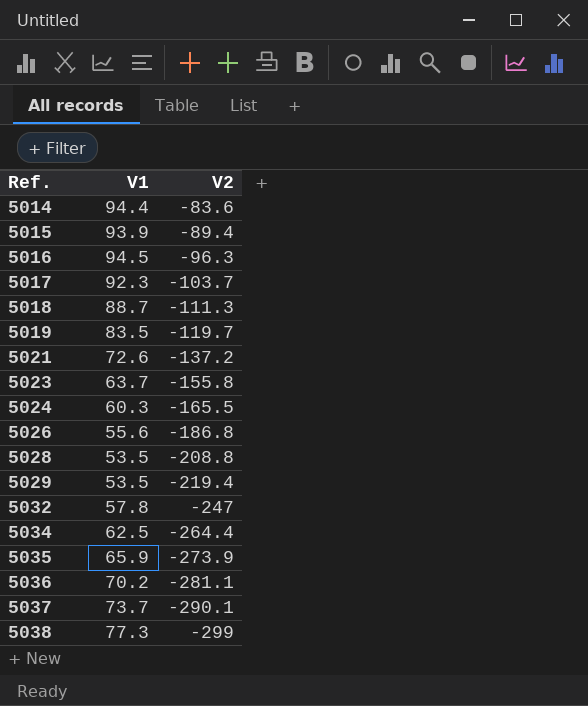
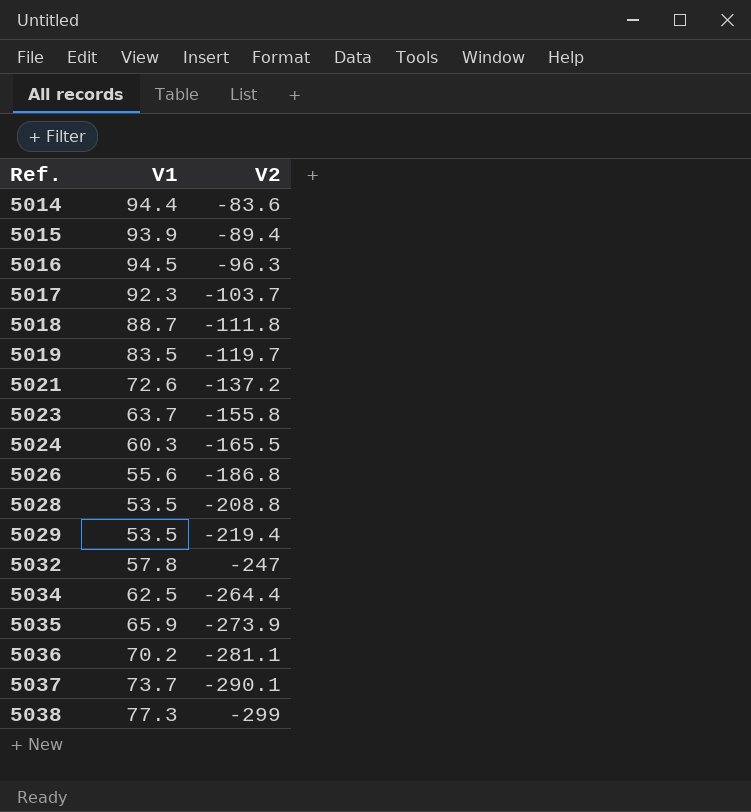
5018 | V2: -111.3 -> -111.8

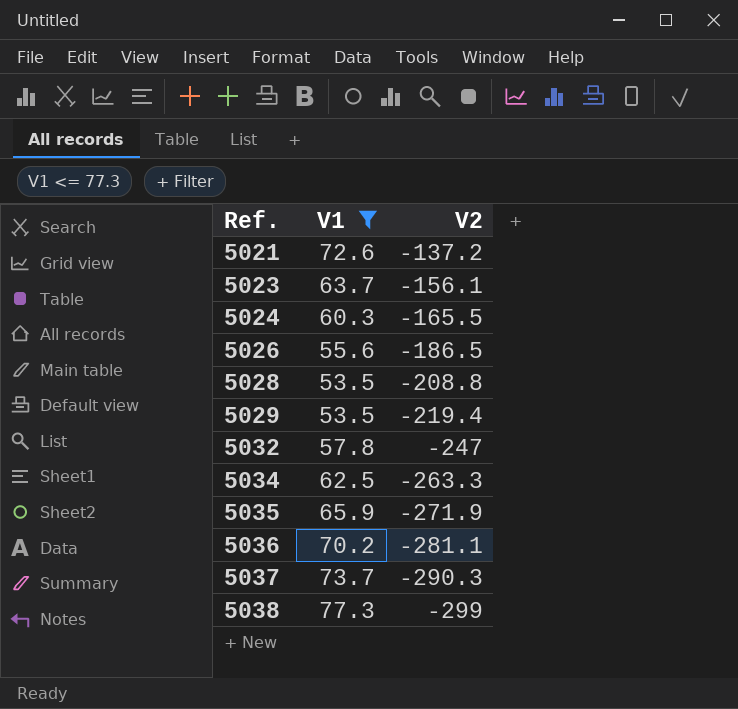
filter: none -> V1 <= 77.3
5023 | V2: -155.8 -> -156.1
5026 | V2: -186.8 -> -186.5
5034 | V2: -264.4 -> -263.3
5035 | V2: -273.9 -> -271.9
5037 | V2: -290.1 -> -290.3

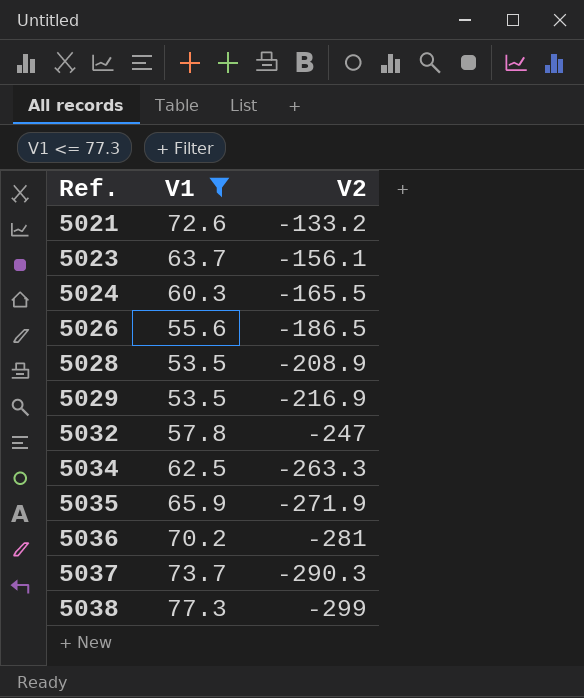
5021 | V2: -137.2 -> -133.2
5028 | V2: -208.8 -> -208.9
5029 | V2: -219.4 -> -216.9
5036 | V2: -281.1 -> -281

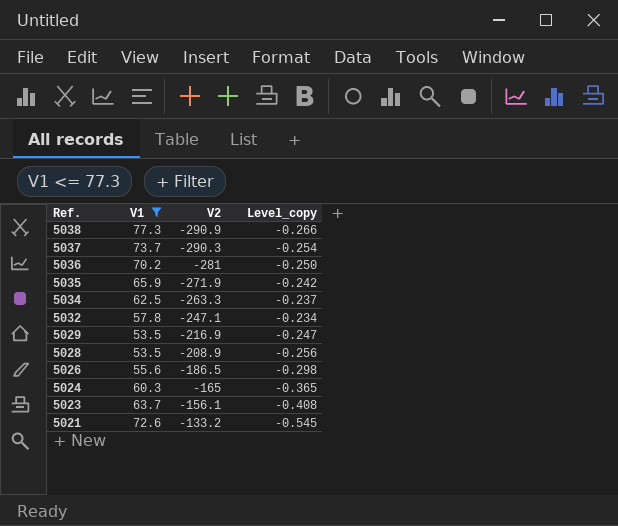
row order: Ref. ascending -> Ref. descending
column Level_copy | formula: none -> [V1] / [V2]
5038 | V2: -299 -> -290.9
5032 | V2: -247 -> -247.1
5024 | V2: -165.5 -> -165

